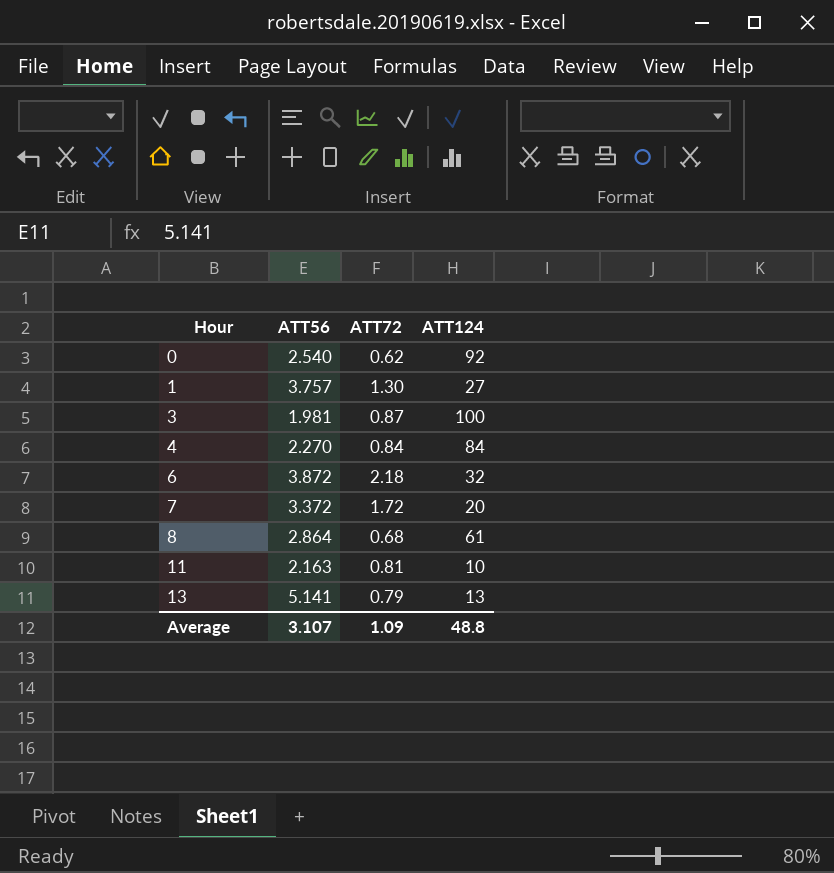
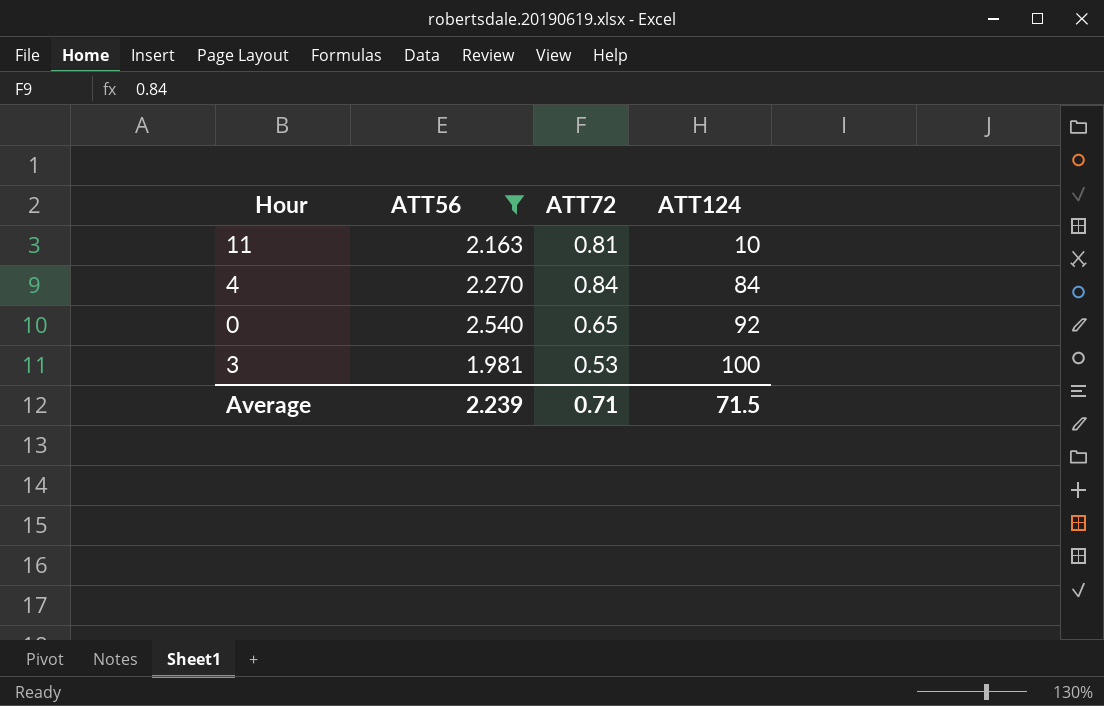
filter: none -> ATT56 <= 2.540
row order: Hour ascending -> ATT124 ascending
0 | ATT72: 0.62 -> 0.65
3 | ATT72: 0.87 -> 0.53
Average | ATT56: 3.107 -> 2.239
Average | ATT72: 1.09 -> 0.71
Average | ATT124: 48.8 -> 71.5

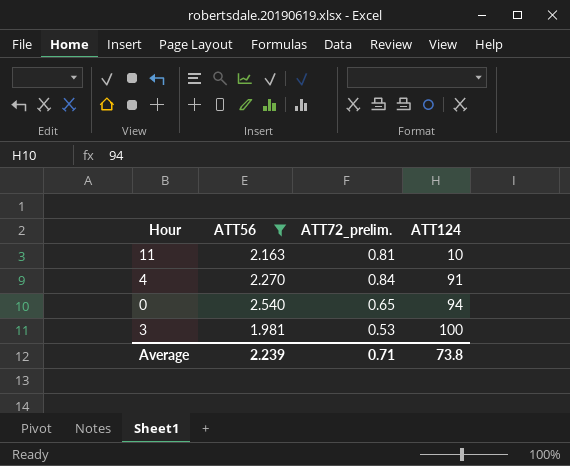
column name: ATT72 -> ATT72_prelim.
4 | ATT124: 84 -> 91
0 | ATT124: 92 -> 94
Average | ATT124: 71.5 -> 73.8

